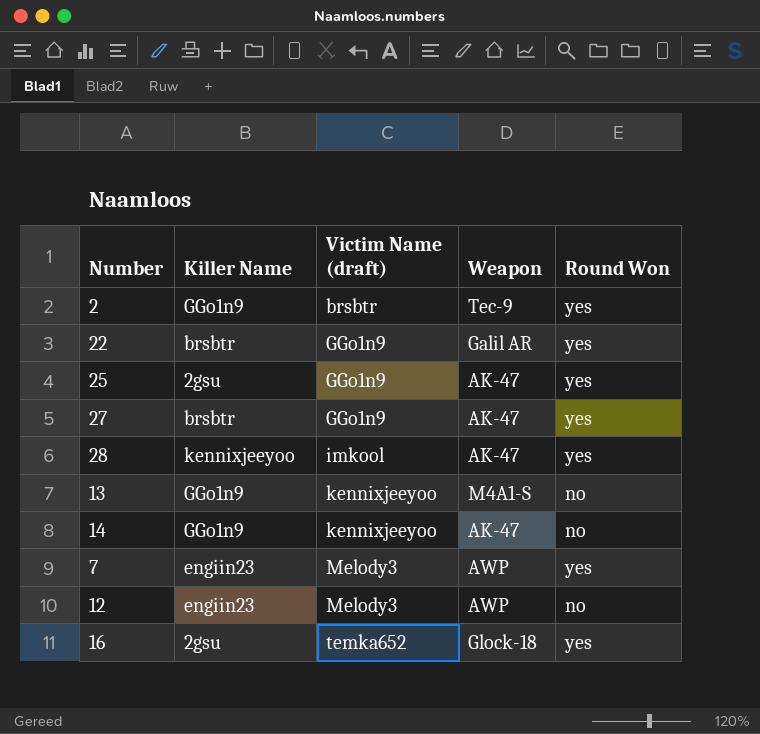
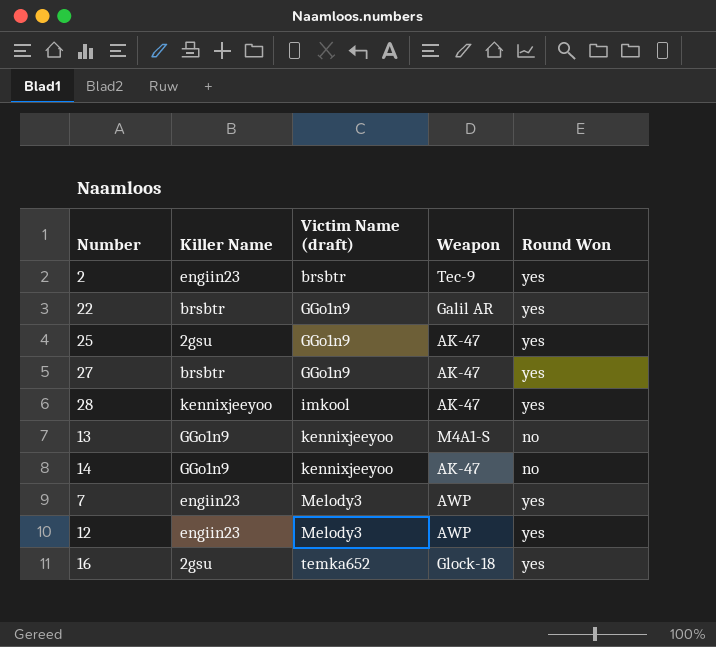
2 | Killer Name: GGo1n9 -> engiin23
12 | Round Won: no -> yes

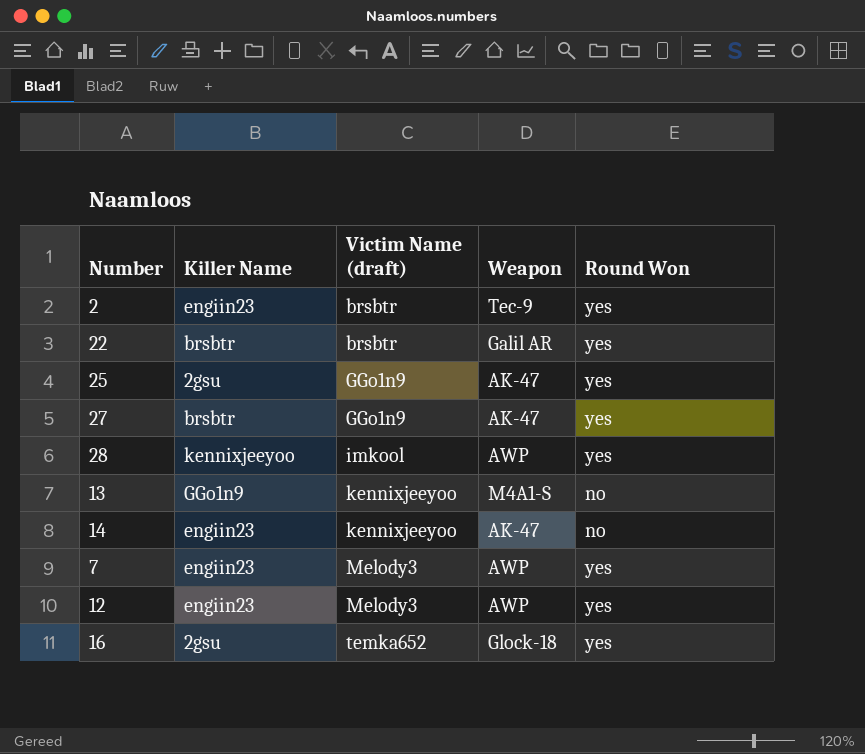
22 | Victim Name (draft): GGo1n9 -> brsbtr
28 | Weapon: AK-47 -> AWP
14 | Killer Name: GGo1n9 -> engiin23

